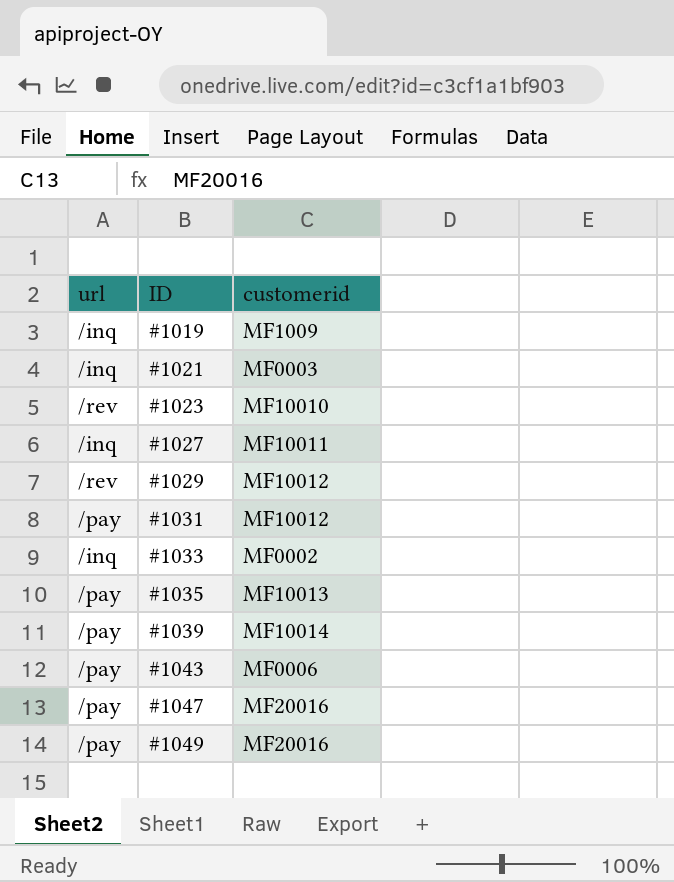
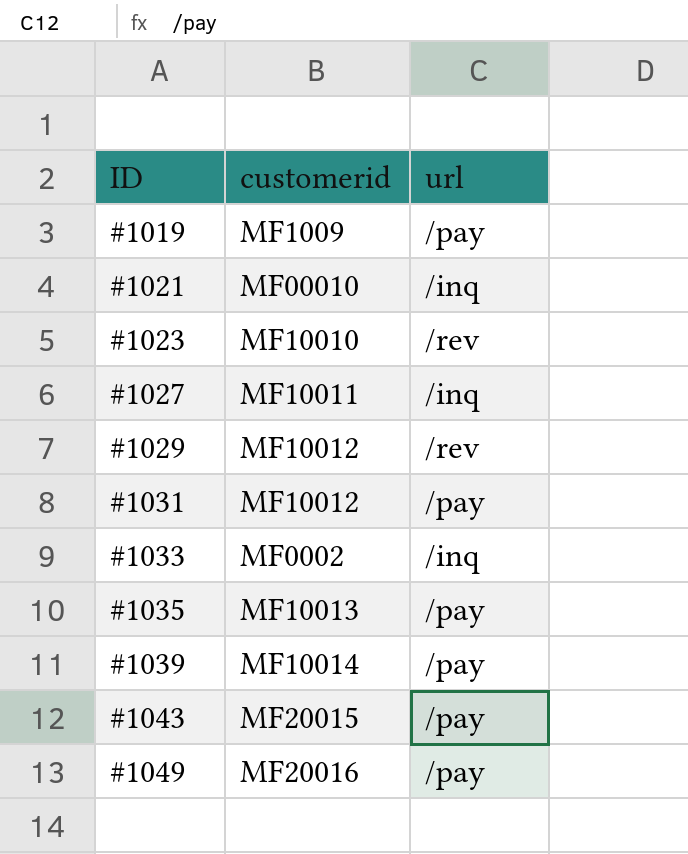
column url | position: 1 -> 3
row #1047: /pay | MF20016 -> none
#1019 | url: /inq -> /pay
#1021 | customerid: MF0003 -> MF00010
#1043 | customerid: MF0006 -> MF20015

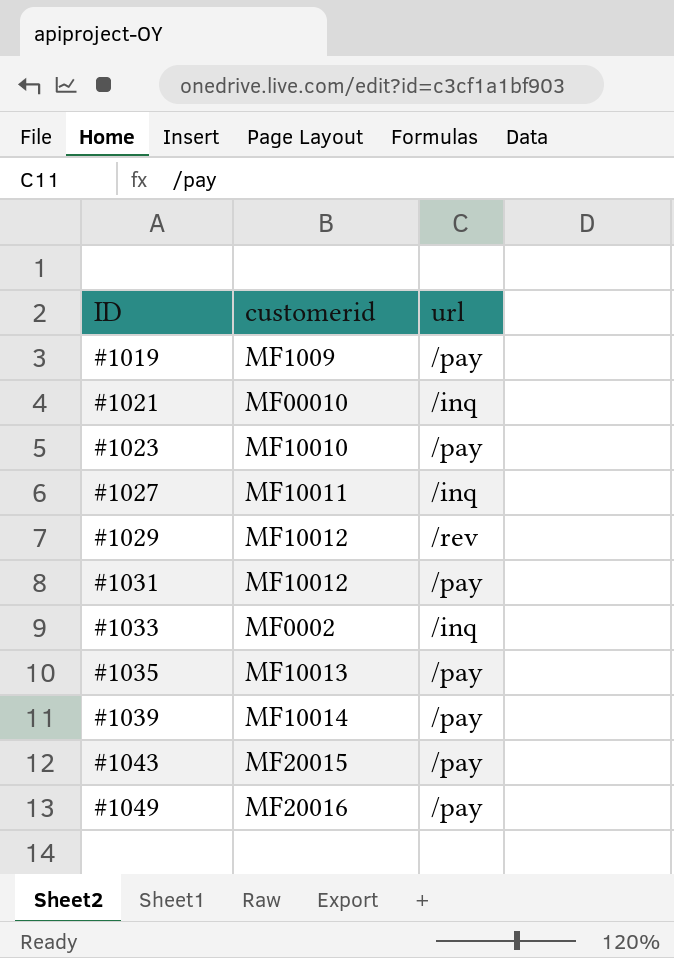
#1023 | url: /rev -> /pay

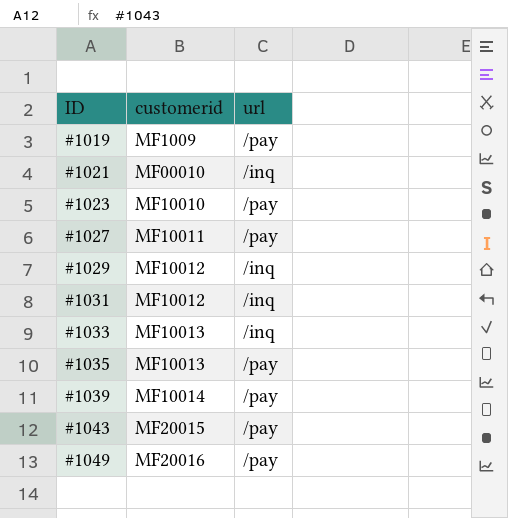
#1027 | url: /inq -> /pay
#1029 | url: /rev -> /inq
#1031 | url: /pay -> /inq
#1033 | customerid: MF0002 -> MF10013

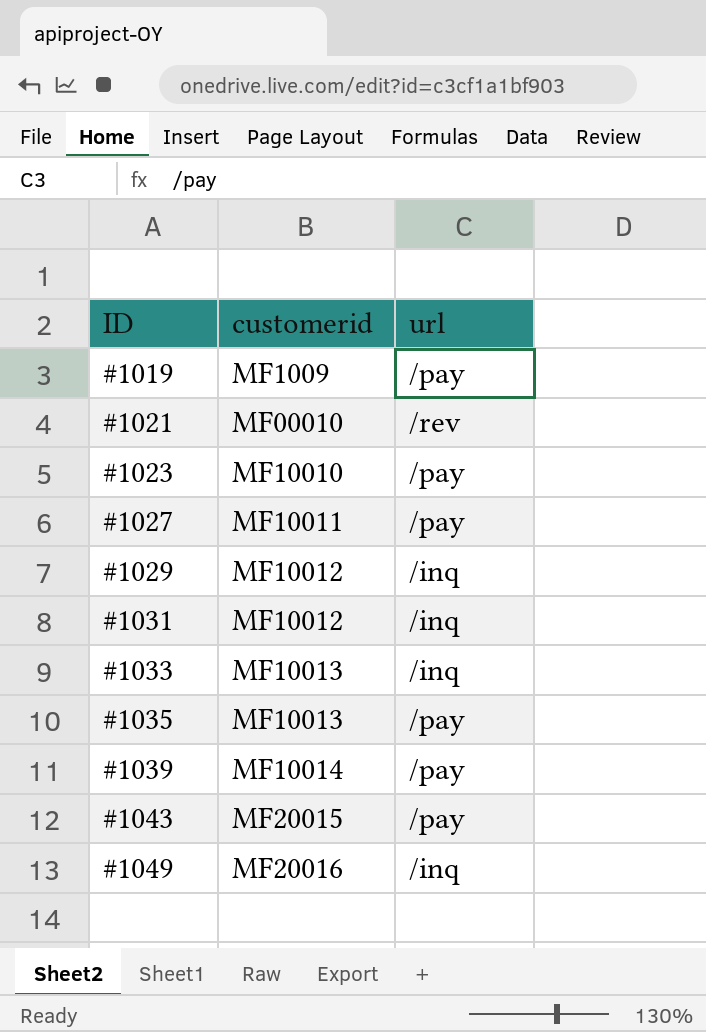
#1021 | url: /inq -> /rev
#1049 | url: /pay -> /inq

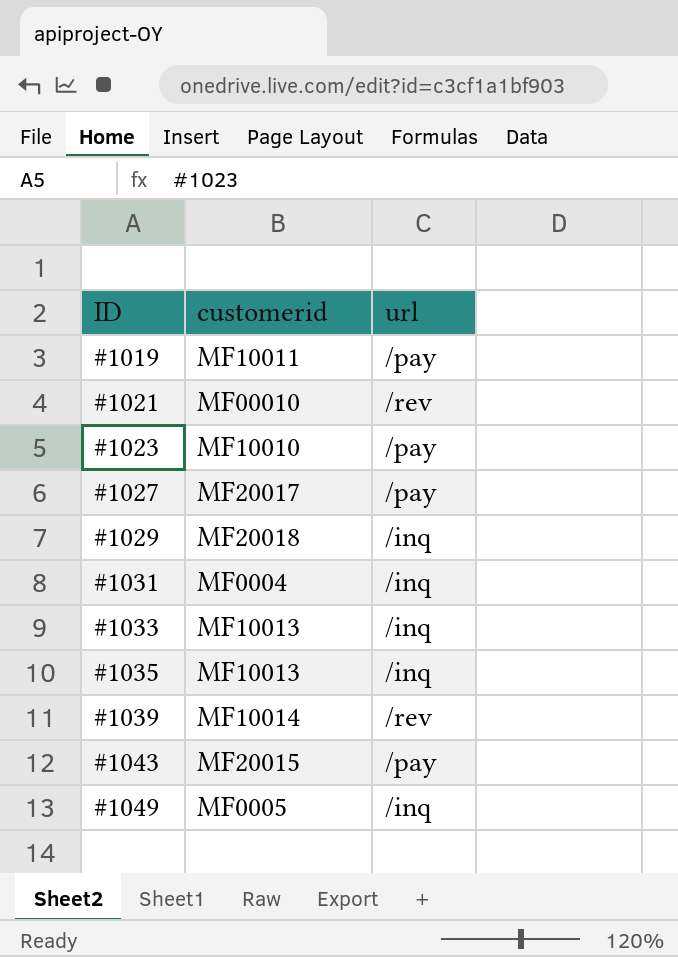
#1019 | customerid: MF1009 -> MF10011
#1027 | customerid: MF10011 -> MF20017
#1029 | customerid: MF10012 -> MF20018
#1031 | customerid: MF10012 -> MF0004
#1035 | url: /pay -> /inq
#1039 | url: /pay -> /rev
#1049 | customerid: MF20016 -> MF0005

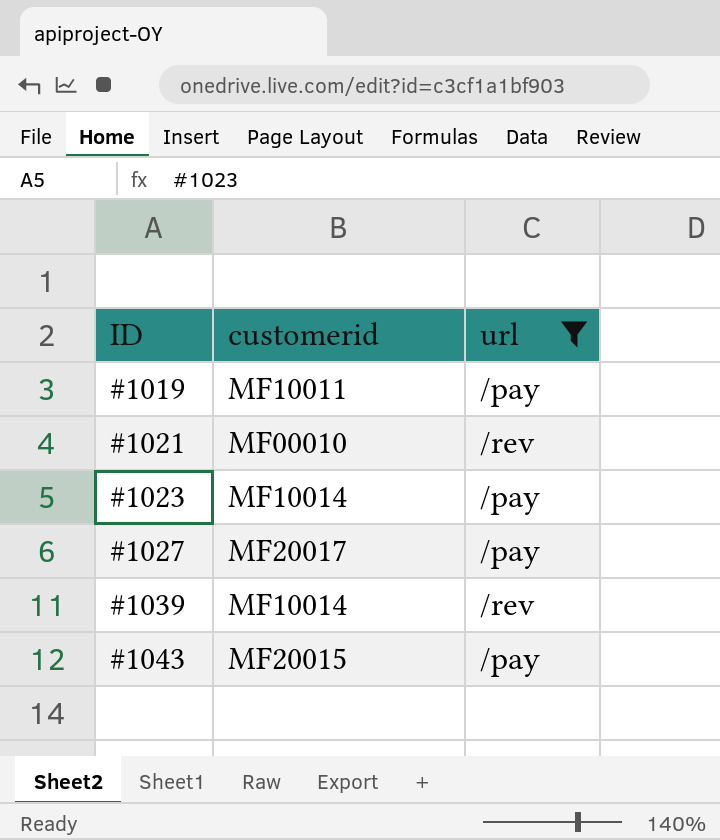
filter: none -> url != /inq
#1023 | customerid: MF10010 -> MF10014

